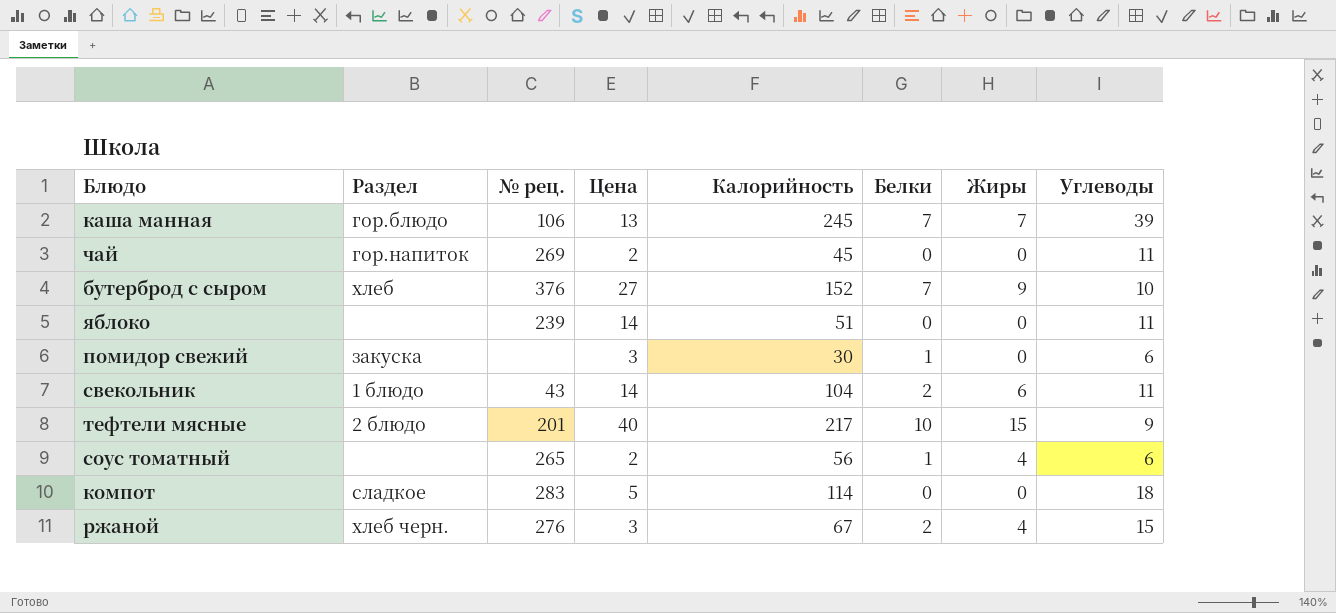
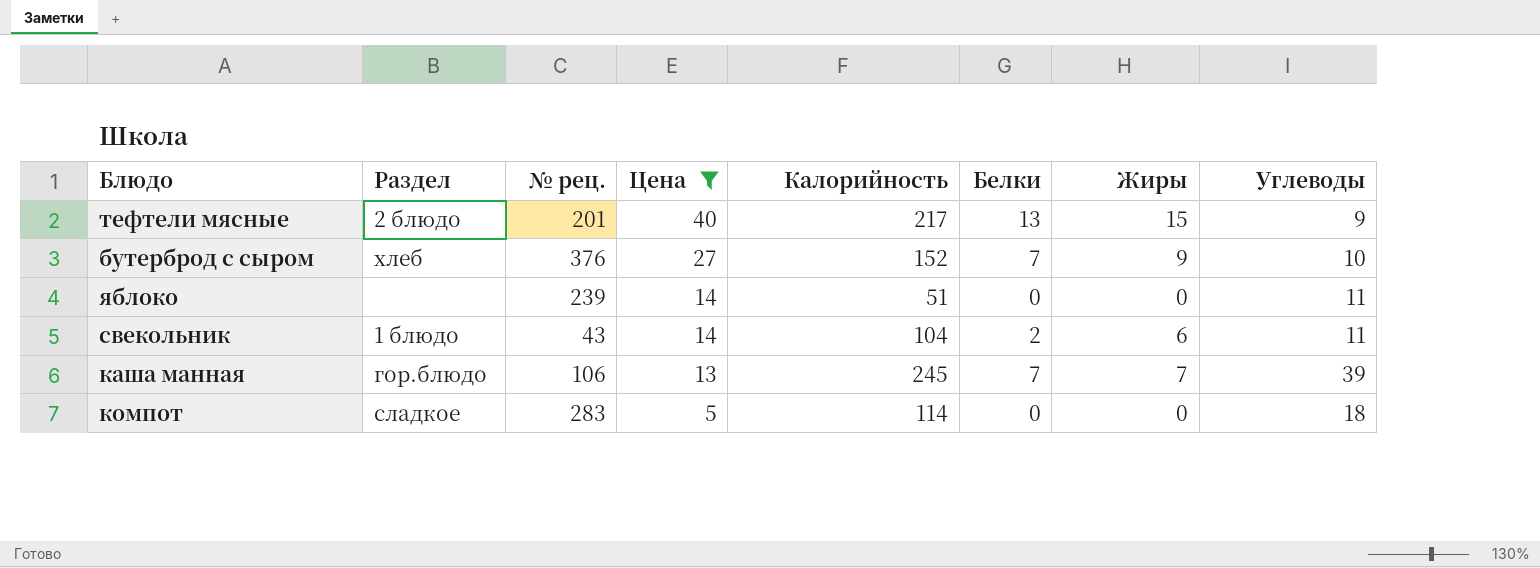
filter: none -> Цена >= 5
row order: none -> Цена descending
тефтели мясные | Белки: 10 -> 13

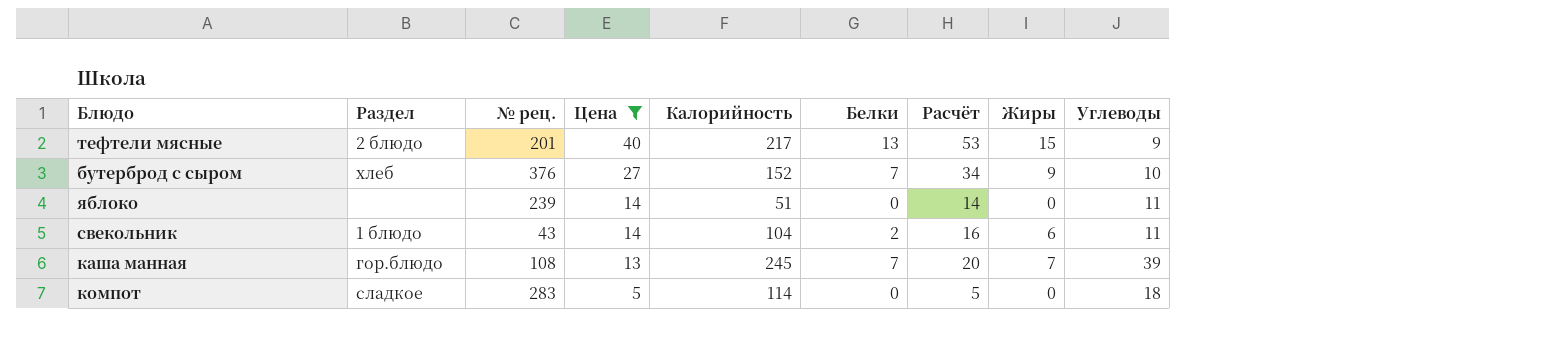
column Расчёт | formula: none -> [Цена] + [Белки]
каша манная | № рец.: 106 -> 108

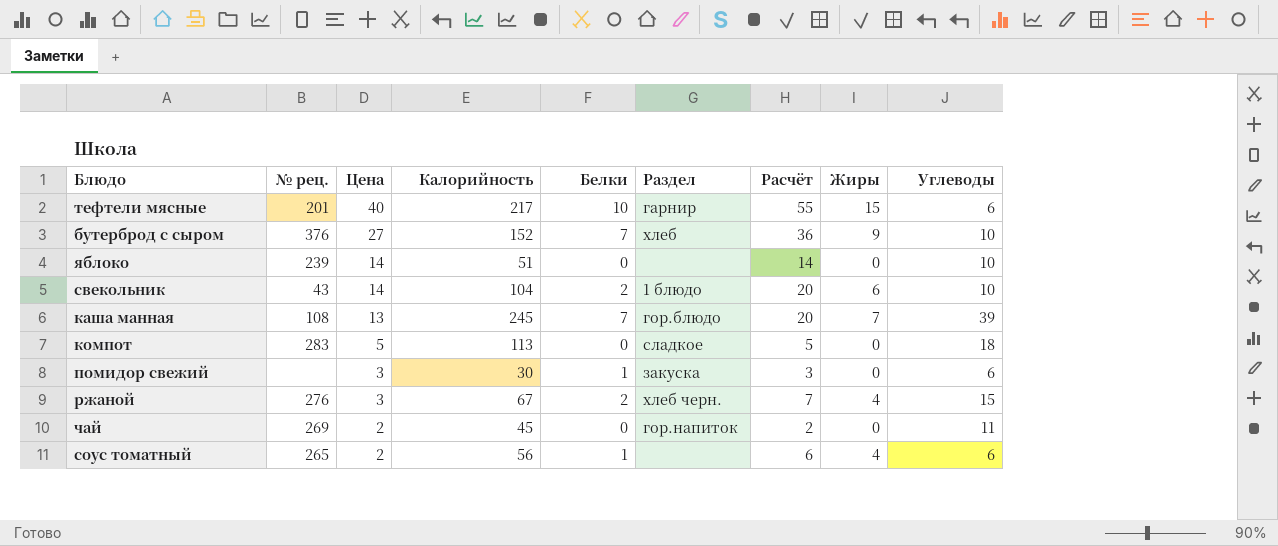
filter: Цена >= 5 -> none
column Раздел | position: 2 -> 6
column Расчёт | formula: [Цена] + [Белки] -> [Цена] + [Жиры]
тефтели мясные | Белки: 13 -> 10
тефтели мясные | Раздел: 2 блюдо -> гарнир
тефтели мясные | Углеводы: 9 -> 6
яблоко | Углеводы: 11 -> 10
свекольник | Углеводы: 11 -> 10
компот | Калорийность: 114 -> 113

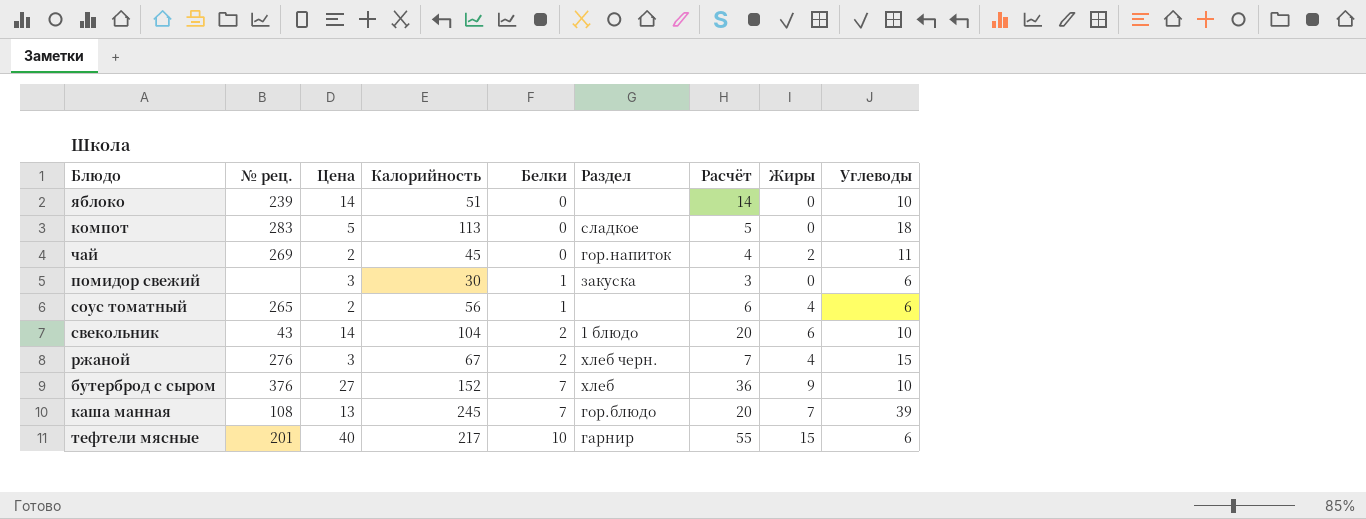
row order: Цена descending -> Белки ascending
чай | Расчёт: 2 -> 4
чай | Жиры: 0 -> 2

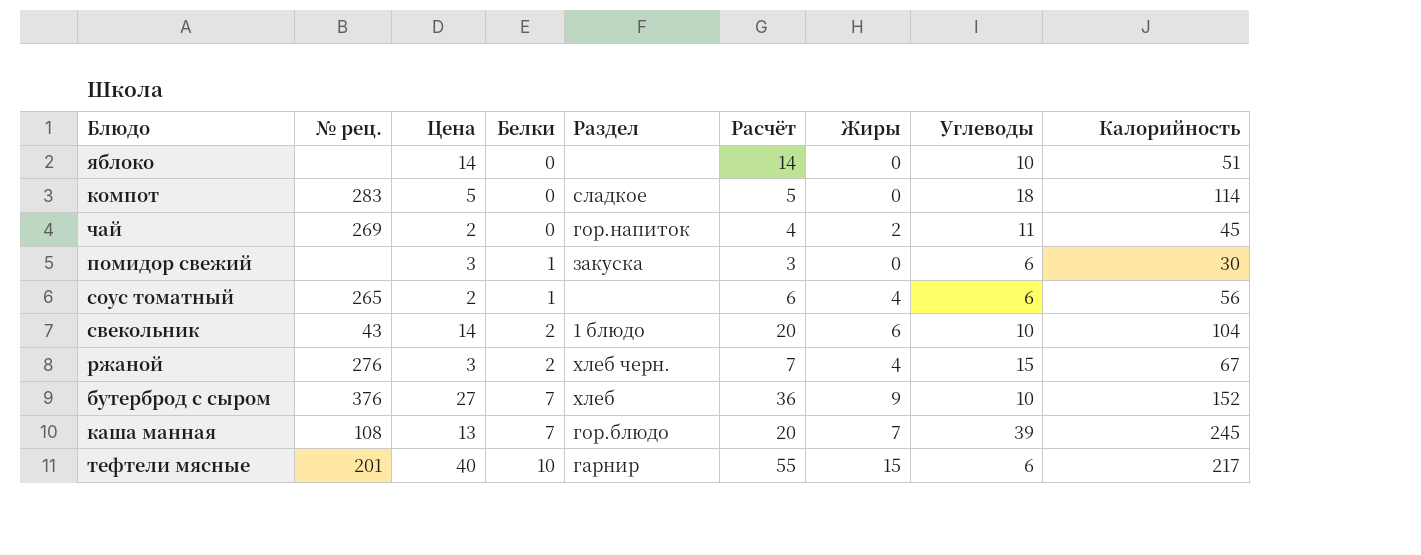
column Калорийность | position: 4 -> 9
яблоко | № рец.: 239 -> none
компот | Калорийность: 113 -> 114

